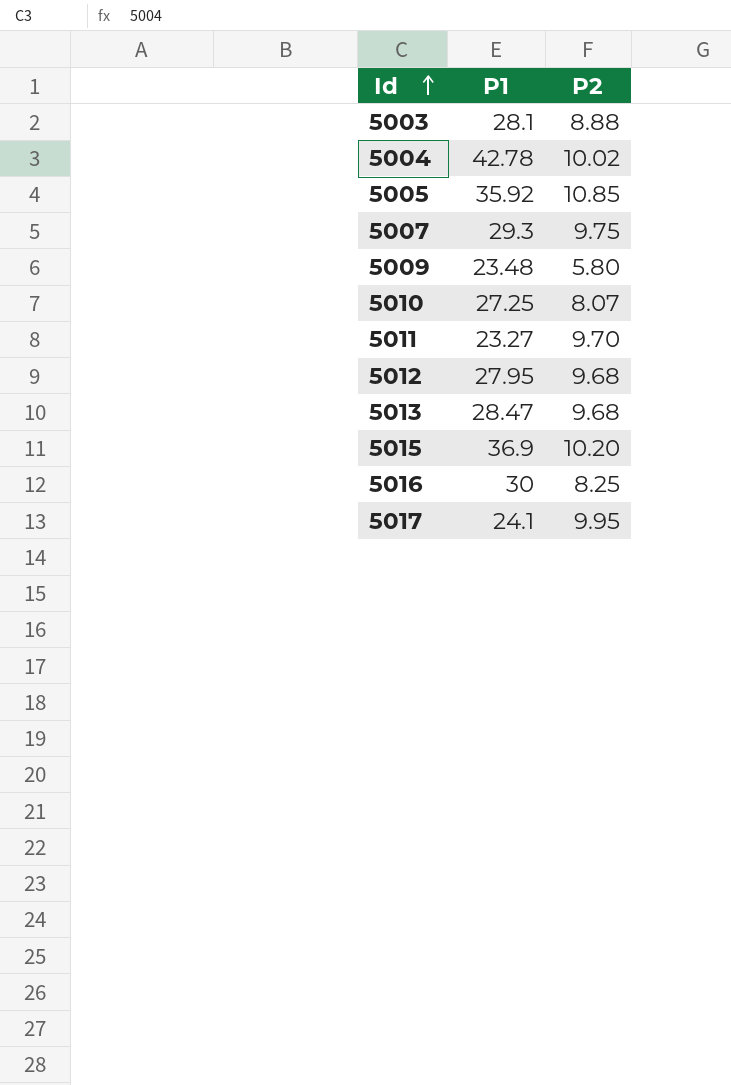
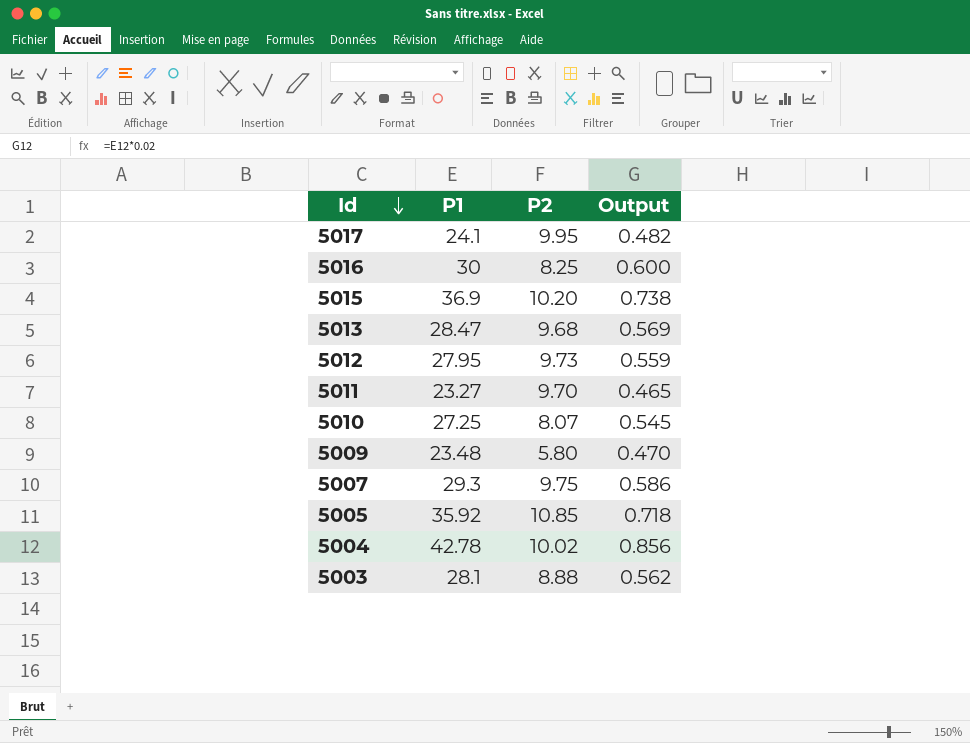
row order: Id ascending -> Id descending
column Output | formula: none -> [P1] * 0.02
5012 | P2: 9.68 -> 9.73

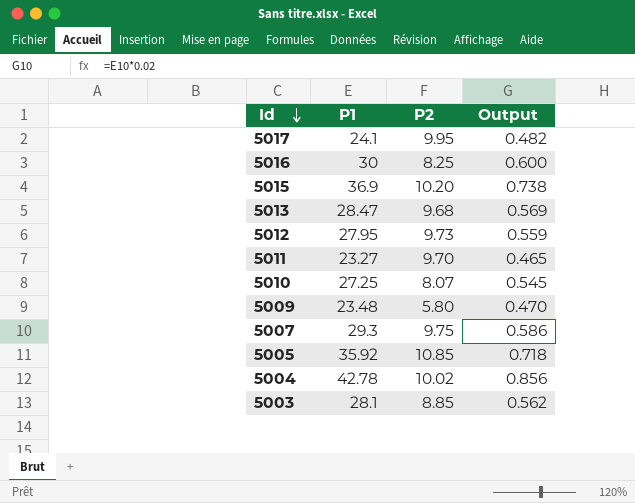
5003 | P2: 8.88 -> 8.85

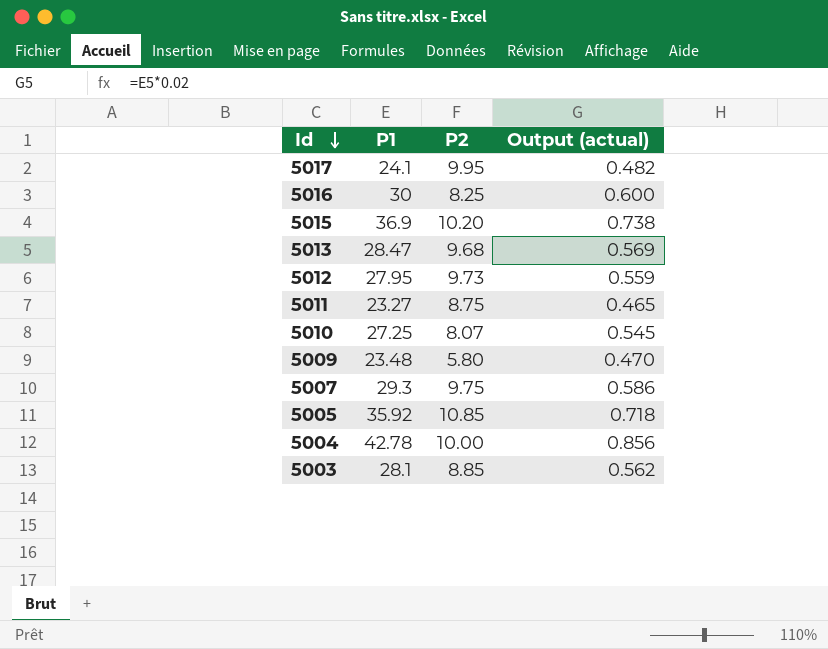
column name: Output -> Output (actual)
5011 | P2: 9.70 -> 8.75
5004 | P2: 10.02 -> 10.00

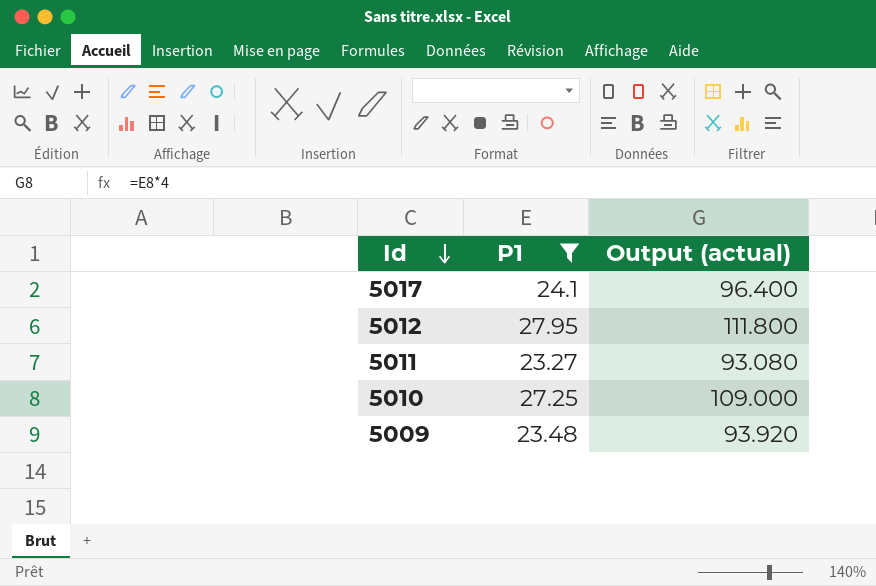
filter: none -> P1 <= 27.95
column P2 | position: 3 -> none
column Output (actual) | formula: [P1] * 0.02 -> [P1] * 4

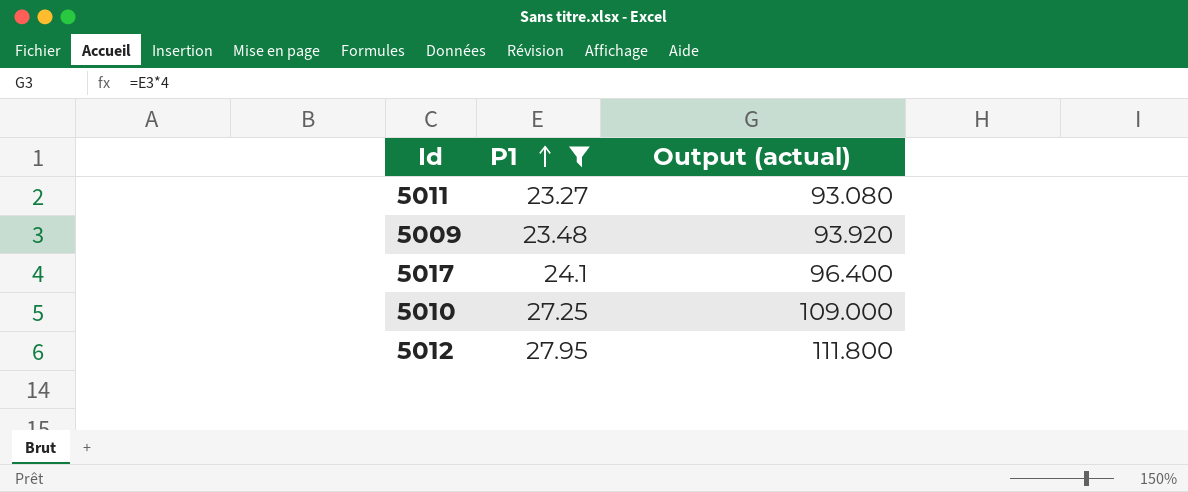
row order: Id descending -> P1 ascending

